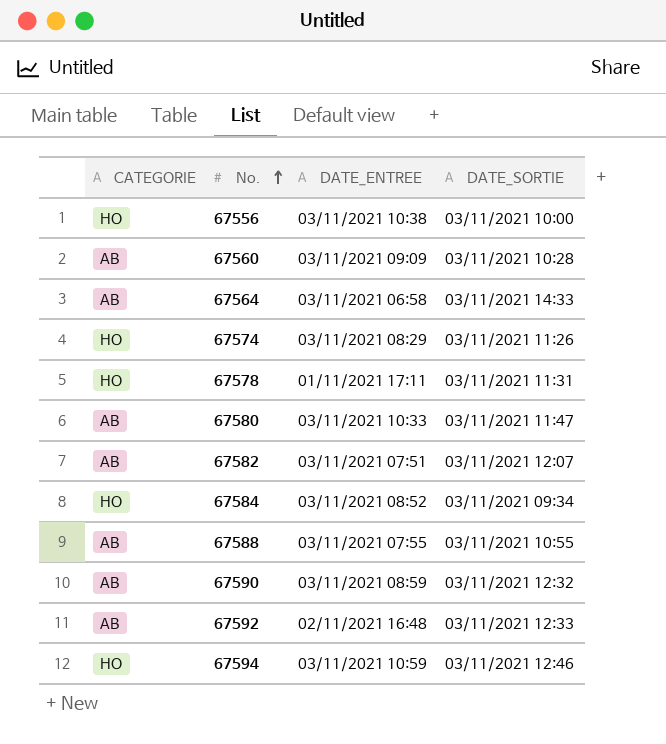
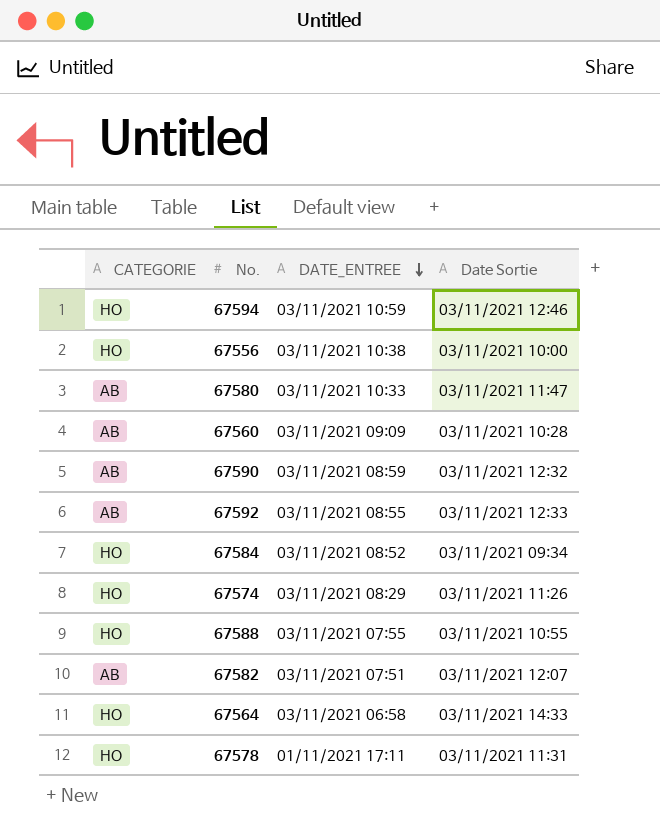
row order: No. ascending -> DATE_ENTREE descending
column name: DATE_SORTIE -> Date Sortie
67592 | DATE_ENTREE: 02/11/2021 16:48 -> 03/11/2021 08:55
67588 | CATEGORIE: AB -> HO
67564 | CATEGORIE: AB -> HO

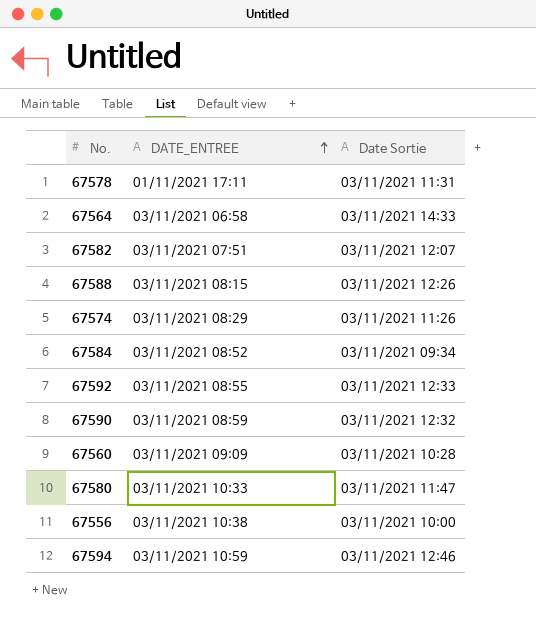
row order: DATE_ENTREE descending -> DATE_ENTREE ascending
column CATEGORIE | position: 1 -> none
67588 | DATE_ENTREE: 03/11/2021 07:55 -> 03/11/2021 08:15
67588 | Date Sortie: 03/11/2021 10:55 -> 03/11/2021 12:26

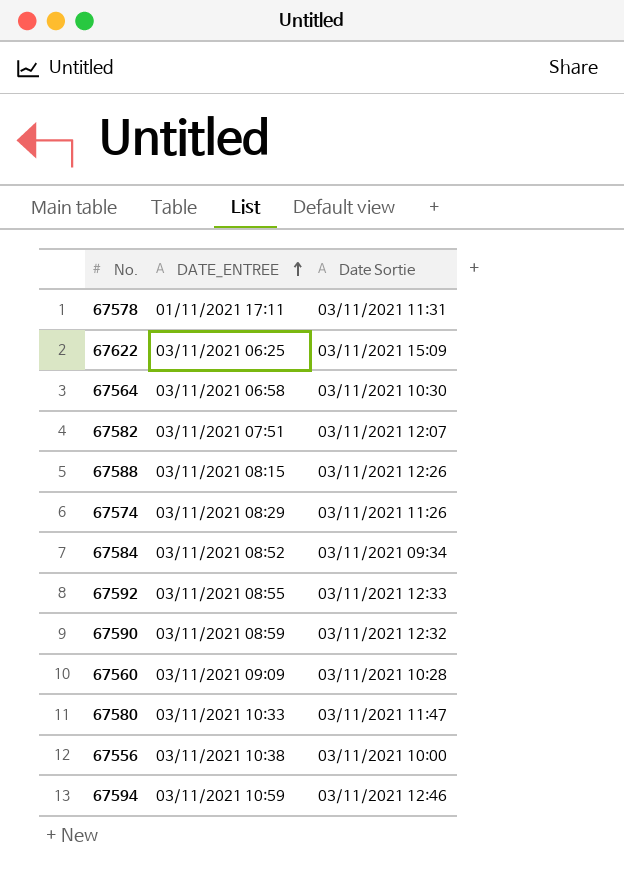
row 67622: none -> 03/11/2021 06:25 | 03/11/2021 15:09
67564 | Date Sortie: 03/11/2021 14:33 -> 03/11/2021 10:30

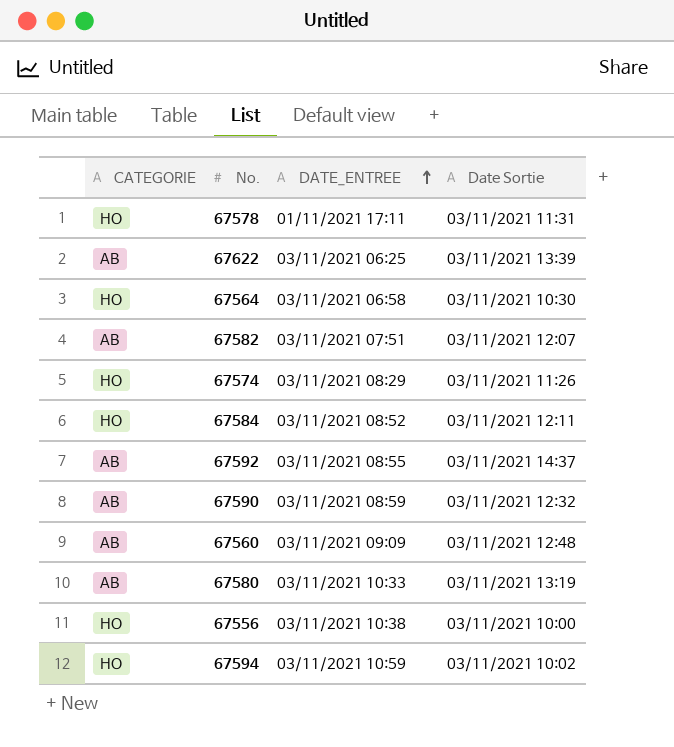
column CATEGORIE | position: none -> 1
row 67588: 03/11/2021 08:15 | 03/11/2021 12:26 -> none
67622 | Date Sortie: 03/11/2021 15:09 -> 03/11/2021 13:39
67584 | Date Sortie: 03/11/2021 09:34 -> 03/11/2021 12:11
67592 | Date Sortie: 03/11/2021 12:33 -> 03/11/2021 14:37
67560 | Date Sortie: 03/11/2021 10:28 -> 03/11/2021 12:48
67580 | Date Sortie: 03/11/2021 11:47 -> 03/11/2021 13:19
67594 | Date Sortie: 03/11/2021 12:46 -> 03/11/2021 10:02

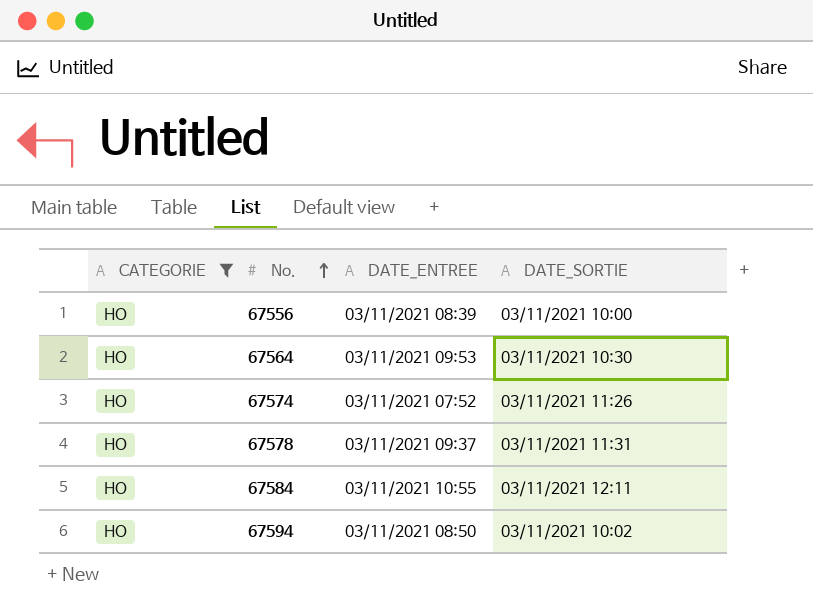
filter: none -> CATEGORIE = HO
row order: DATE_ENTREE ascending -> No. ascending
column name: Date Sortie -> DATE_SORTIE
67556 | DATE_ENTREE: 03/11/2021 10:38 -> 03/11/2021 08:39
67564 | DATE_ENTREE: 03/11/2021 06:58 -> 03/11/2021 09:53
67574 | DATE_ENTREE: 03/11/2021 08:29 -> 03/11/2021 07:52
67578 | DATE_ENTREE: 01/11/2021 17:11 -> 03/11/2021 09:37
67584 | DATE_ENTREE: 03/11/2021 08:52 -> 03/11/2021 10:55
67594 | DATE_ENTREE: 03/11/2021 10:59 -> 03/11/2021 08:50

